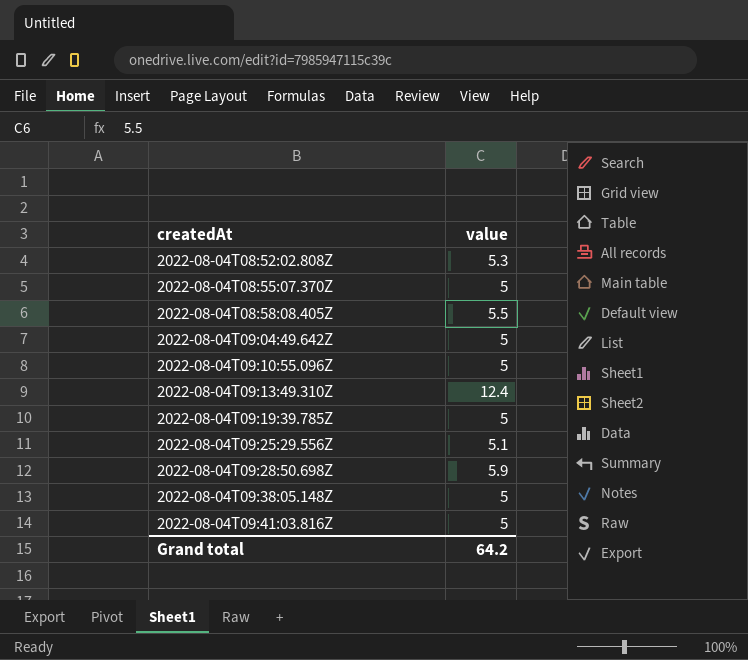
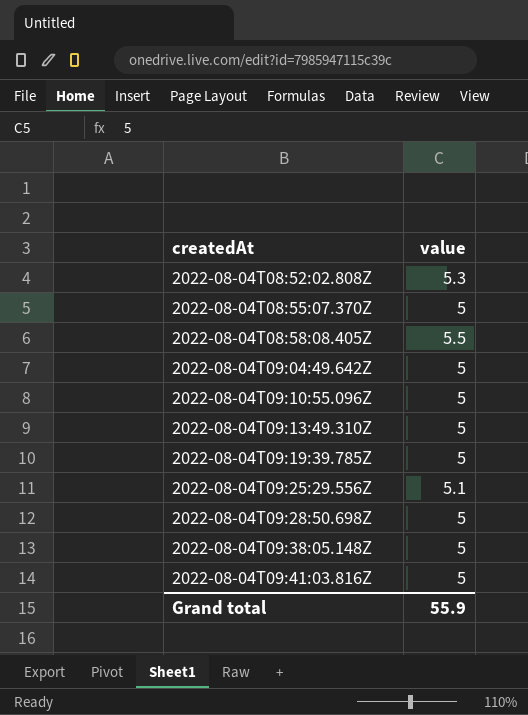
2022-08-04T09:13:49.310Z | value: 12.4 -> 5
2022-08-04T09:28:50.698Z | value: 5.9 -> 5
Grand total | value: 64.2 -> 55.9

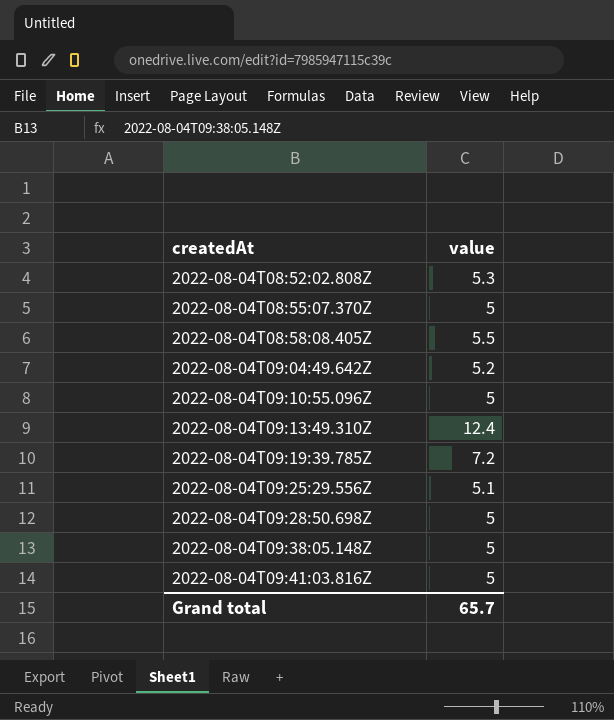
2022-08-04T09:04:49.642Z | value: 5 -> 5.2
2022-08-04T09:13:49.310Z | value: 5 -> 12.4
2022-08-04T09:19:39.785Z | value: 5 -> 7.2
Grand total | value: 55.9 -> 65.7

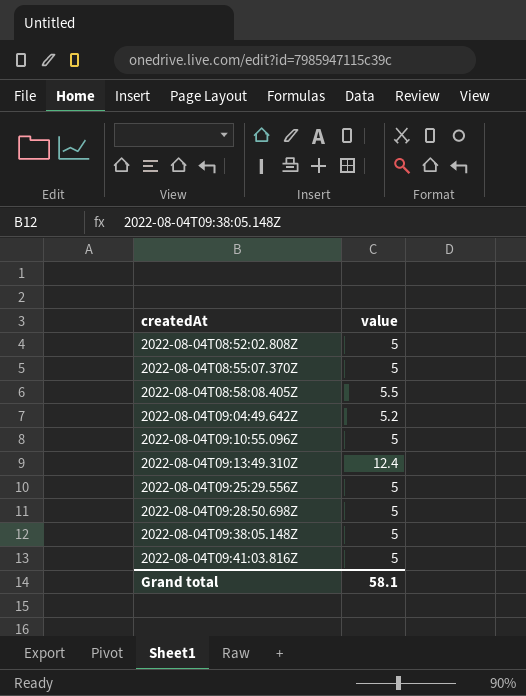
row 2022-08-04T09:19:39.785Z: 7.2 -> none
2022-08-04T08:52:02.808Z | value: 5.3 -> 5
2022-08-04T09:25:29.556Z | value: 5.1 -> 5
Grand total | value: 65.7 -> 58.1

